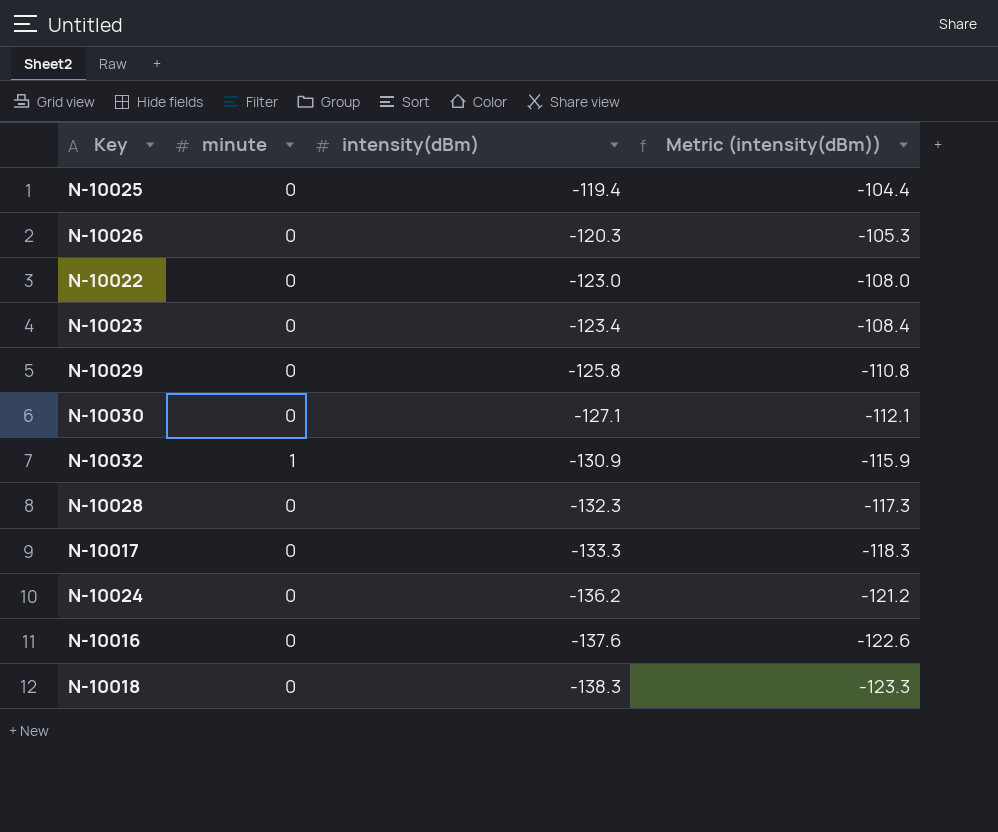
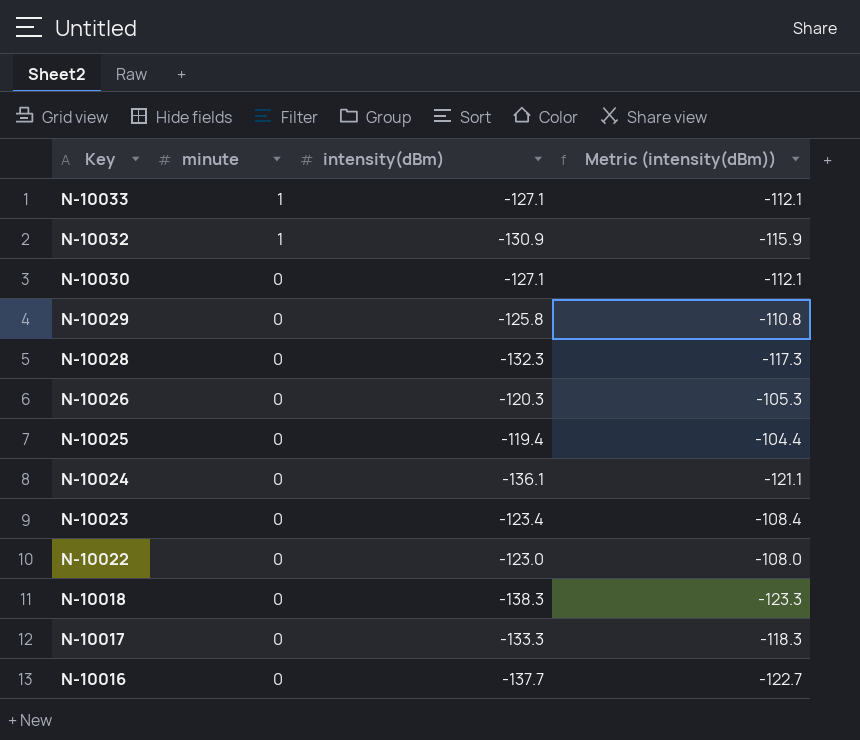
row order: intensity(dBm) descending -> Key descending
row N-10033: none -> 1 | -127.1 | -112.1
N-10024 | intensity(dBm): -136.2 -> -136.1
N-10024 | Metric (intensity(dBm)): -121.2 -> -121.1
N-10016 | intensity(dBm): -137.6 -> -137.7
N-10016 | Metric (intensity(dBm)): -122.6 -> -122.7

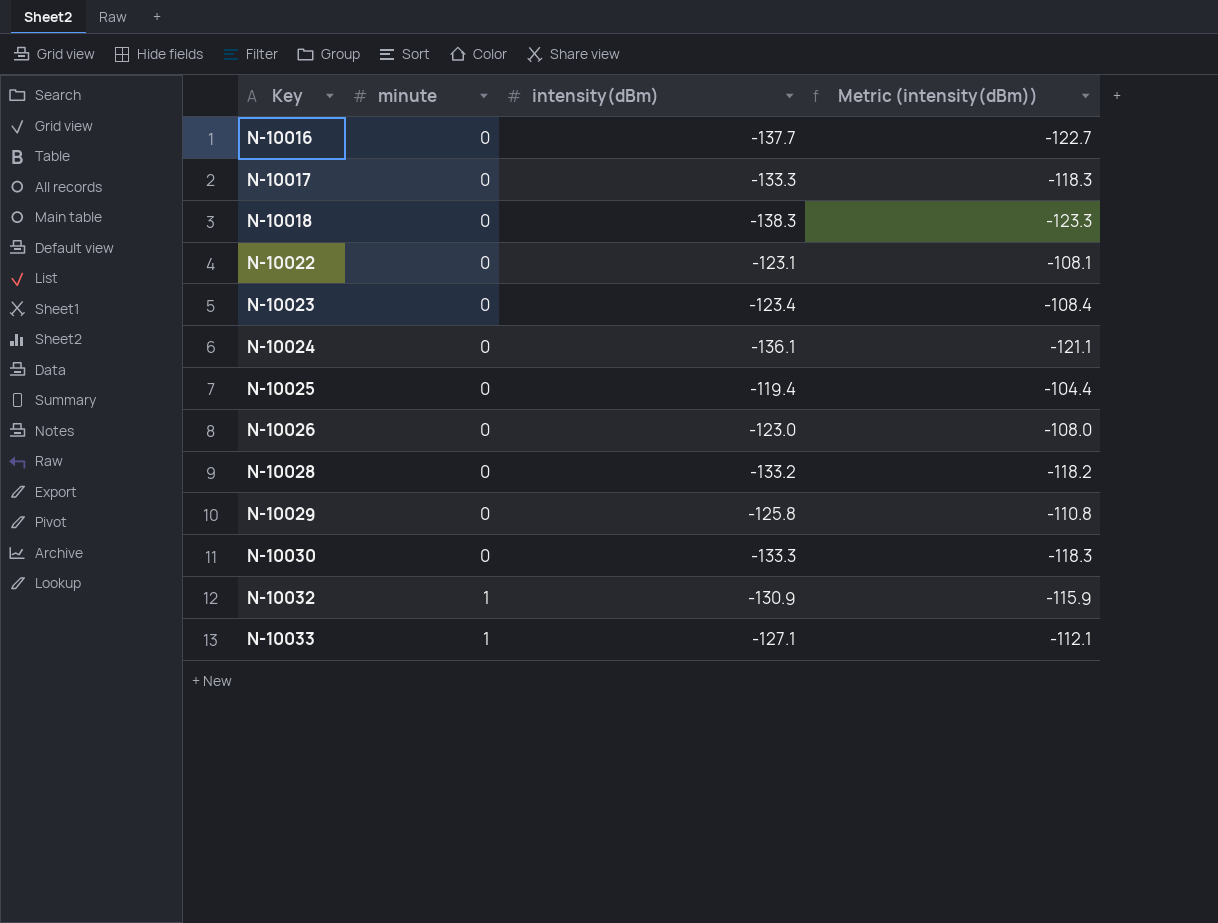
row order: Key descending -> Key ascending
N-10022 | intensity(dBm): -123.0 -> -123.1
N-10022 | Metric (intensity(dBm)): -108.0 -> -108.1
N-10026 | intensity(dBm): -120.3 -> -123.0
N-10026 | Metric (intensity(dBm)): -105.3 -> -108.0
N-10028 | intensity(dBm): -132.3 -> -133.2
N-10028 | Metric (intensity(dBm)): -117.3 -> -118.2
N-10030 | intensity(dBm): -127.1 -> -133.3
N-10030 | Metric (intensity(dBm)): -112.1 -> -118.3

